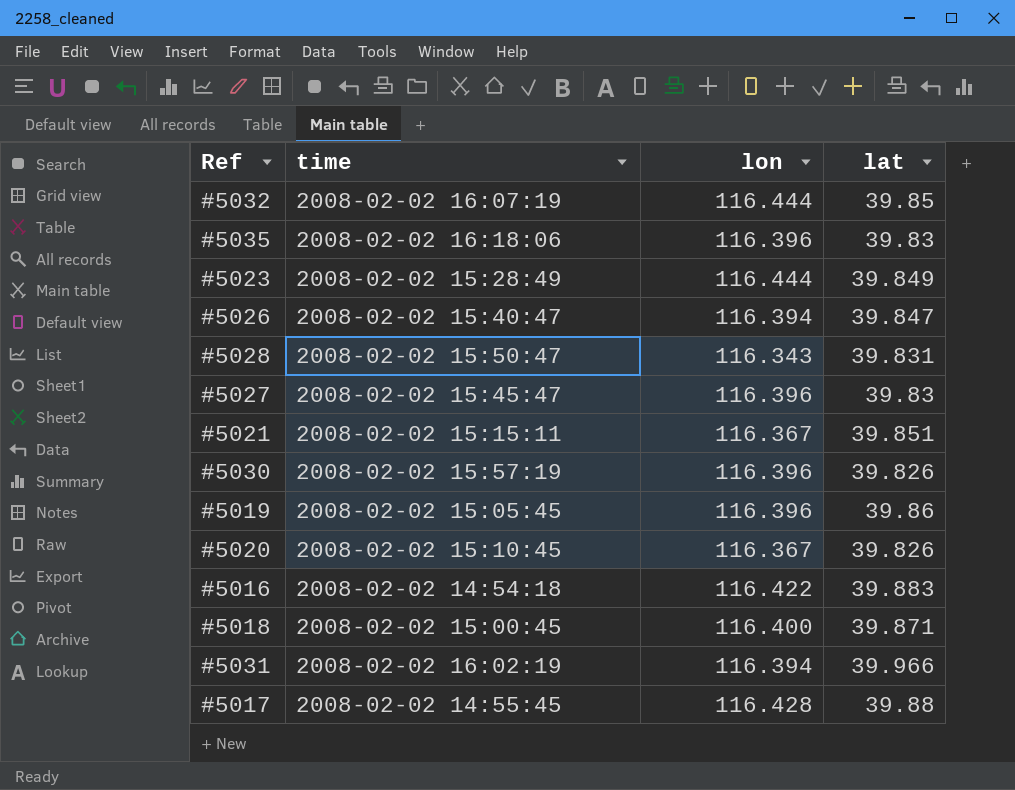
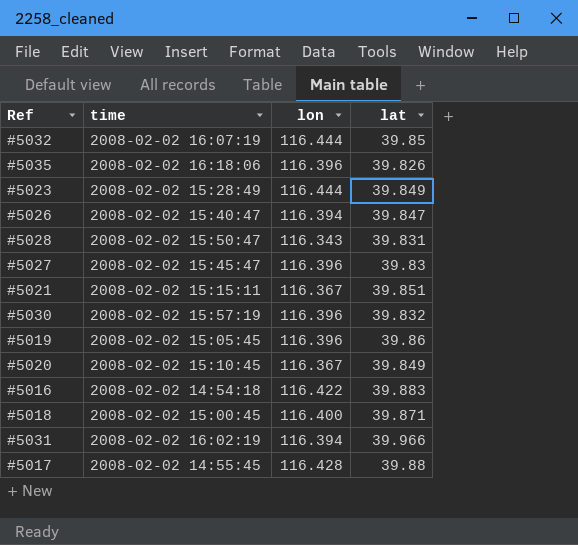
#5035 | lat: 39.83 -> 39.826
#5030 | lat: 39.826 -> 39.832
#5020 | lat: 39.826 -> 39.849

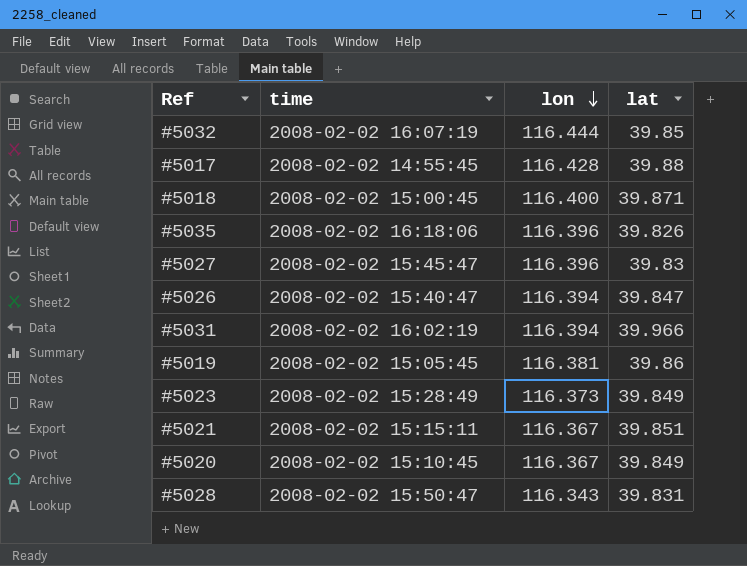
row order: none -> lon descending
row #5030: 2008-02-02 15:57:19 | 116.396 | 39.832 -> none
row #5016: 2008-02-02 14:54:18 | 116.422 | 39.883 -> none
#5019 | lon: 116.396 -> 116.381
#5023 | lon: 116.444 -> 116.373

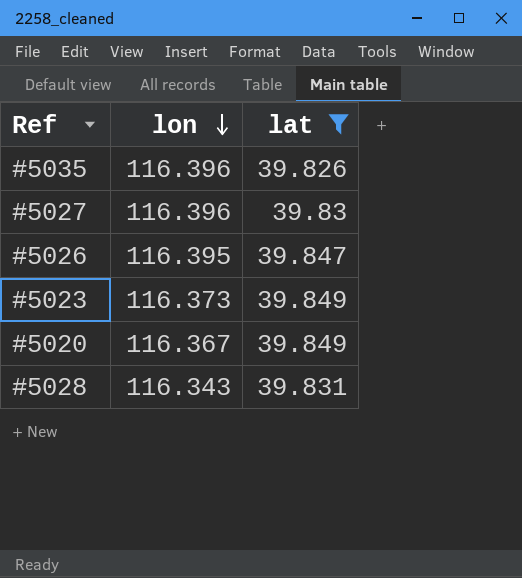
filter: none -> lat <= 39.849
column time | position: 2 -> none
#5026 | lon: 116.394 -> 116.395

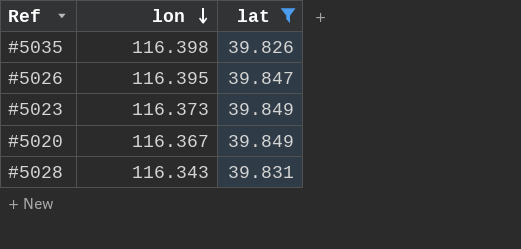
row #5027: 116.396 | 39.83 -> none
#5035 | lon: 116.396 -> 116.398

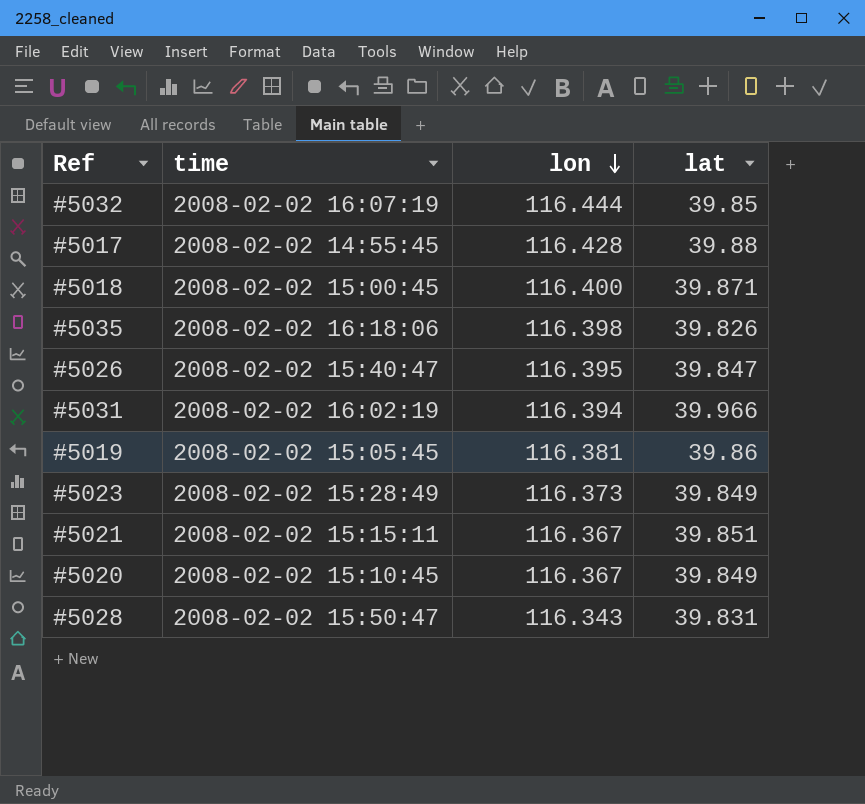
filter: lat <= 39.849 -> none
column time | position: none -> 2

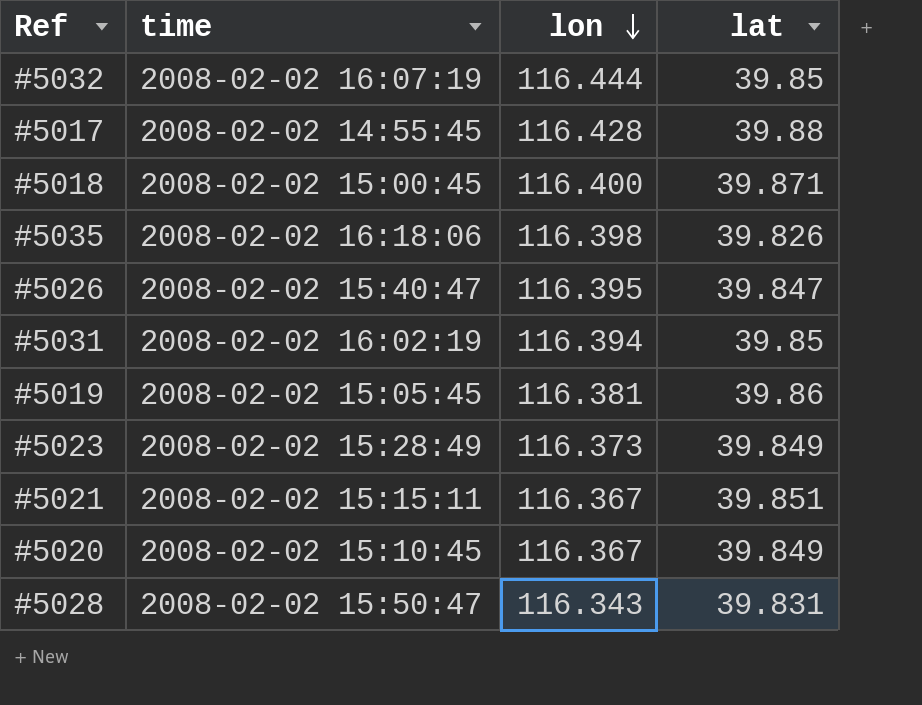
#5031 | lat: 39.966 -> 39.85

